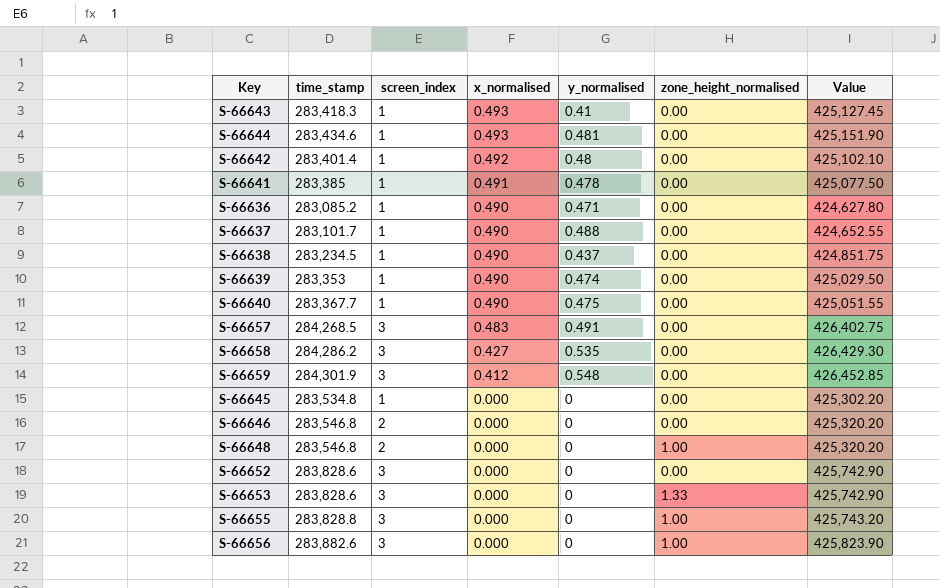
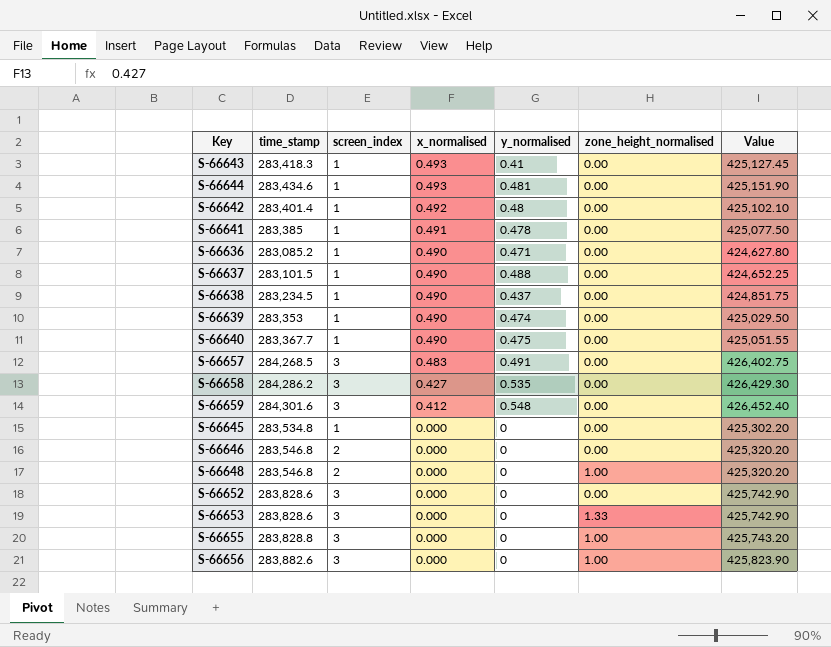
S-66637 | time_stamp: 283,101.7 -> 283,101.5
S-66637 | Value: 424,652.55 -> 424,652.25
S-66659 | time_stamp: 284,301.9 -> 284,301.6
S-66659 | Value: 426,452.85 -> 426,452.40

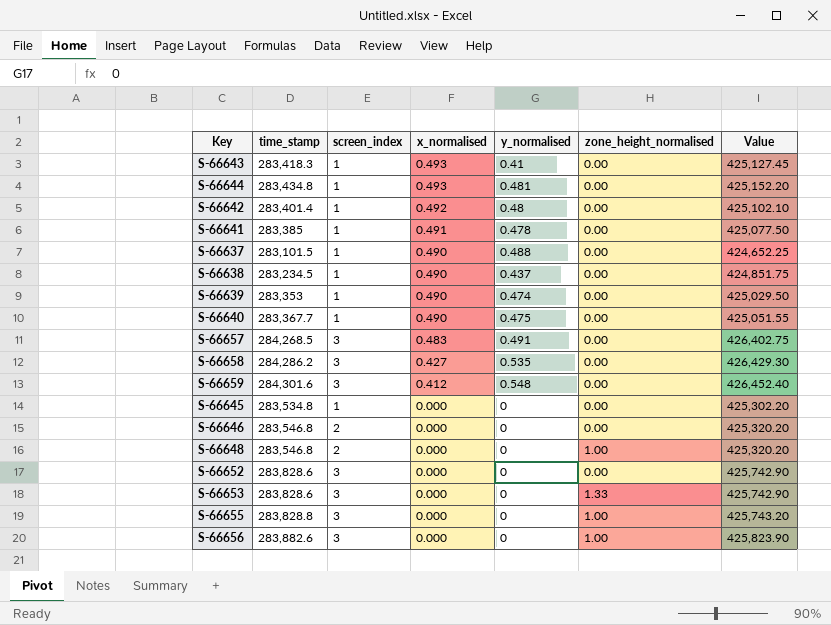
row S-66636: 283,085.2 | 1 | 0.490 | 0.471 | 0.00 | 424,627.80 -> none
S-66644 | time_stamp: 283,434.6 -> 283,434.8
S-66644 | Value: 425,151.90 -> 425,152.20

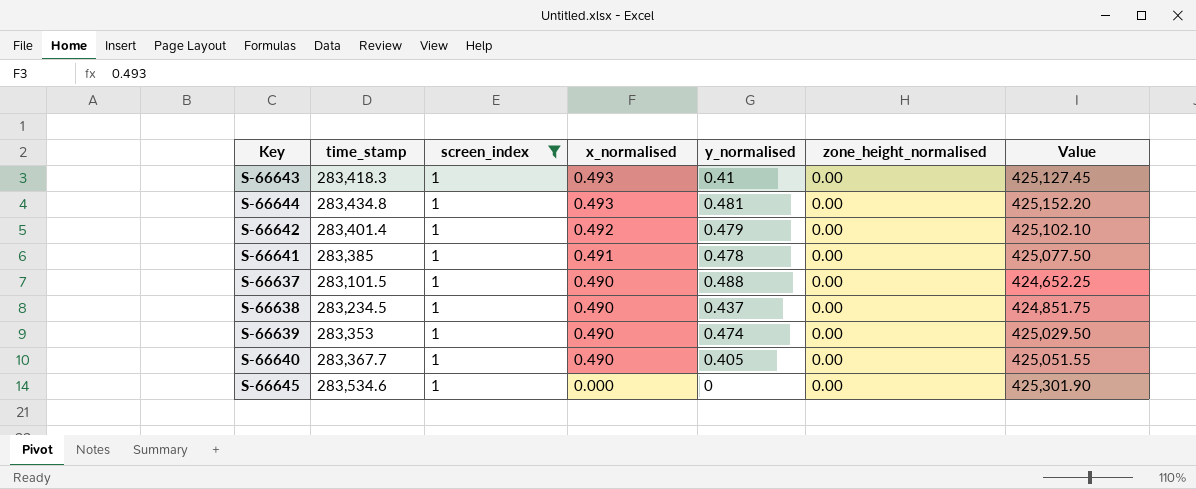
filter: none -> screen_index = 1
S-66642 | y_normalised: 0.48 -> 0.479
S-66640 | y_normalised: 0.475 -> 0.405
S-66645 | time_stamp: 283,534.8 -> 283,534.6
S-66645 | Value: 425,302.20 -> 425,301.90

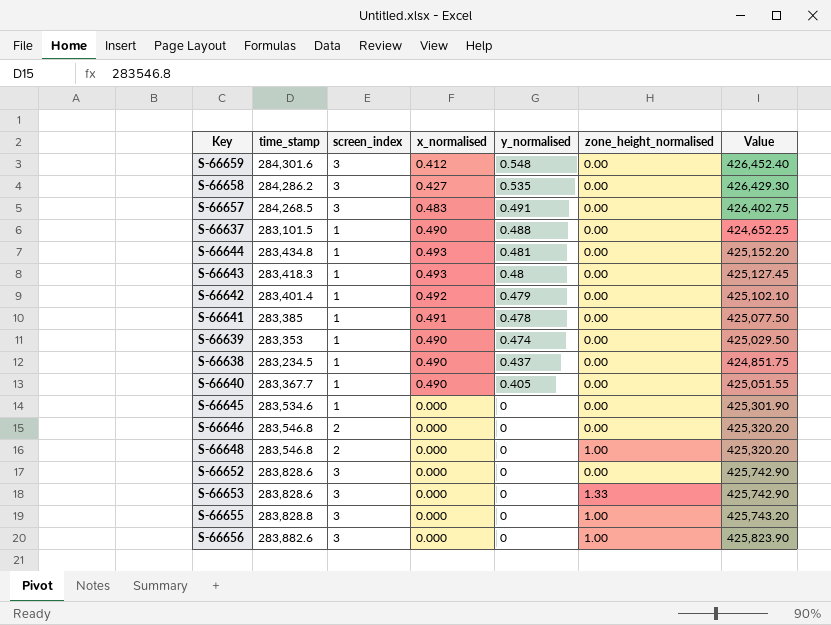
filter: screen_index = 1 -> none
row order: x_normalised descending -> y_normalised descending
S-66643 | y_normalised: 0.41 -> 0.48

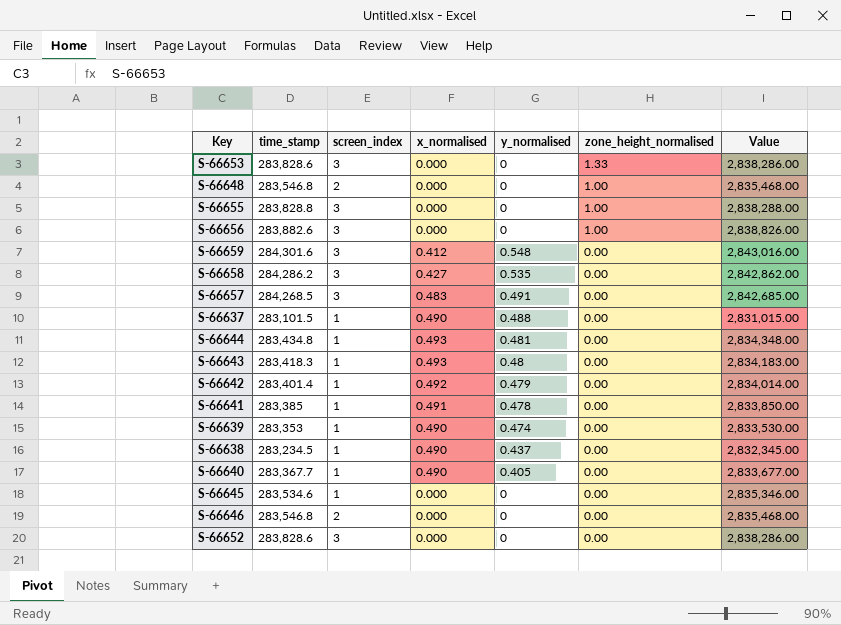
row order: y_normalised descending -> zone_height_normalised descending
column Value | formula: [time_stamp] * 1.5 -> [time_stamp] * 10

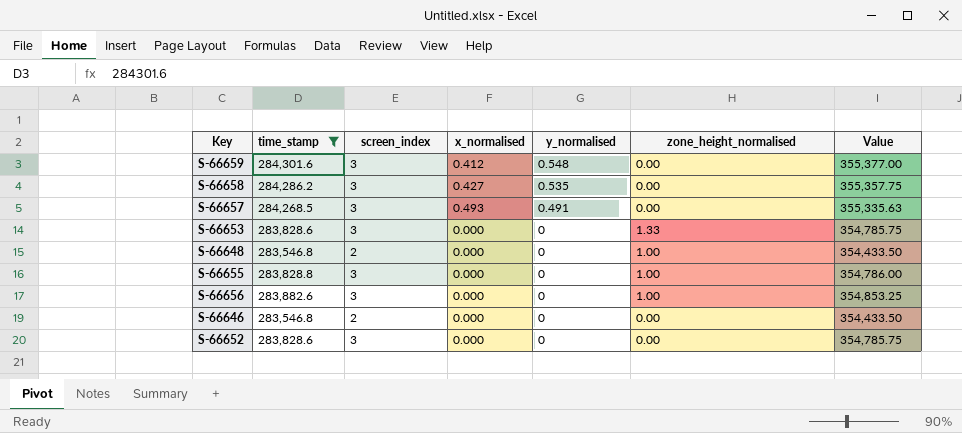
filter: none -> time_stamp >= 283,546.8
row order: zone_height_normalised descending -> y_normalised descending
column Value | formula: [time_stamp] * 10 -> [time_stamp] * 1.25
S-66657 | x_normalised: 0.483 -> 0.493

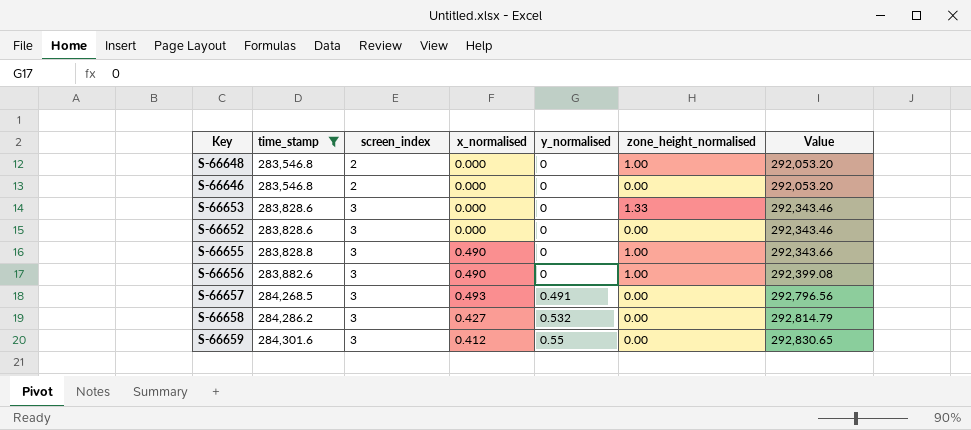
row order: y_normalised descending -> time_stamp ascending
column Value | formula: [time_stamp] * 1.25 -> [time_stamp] * 1.03
S-66655 | x_normalised: 0.000 -> 0.490
S-66656 | x_normalised: 0.000 -> 0.490
S-66658 | y_normalised: 0.535 -> 0.532
S-66659 | y_normalised: 0.548 -> 0.55

